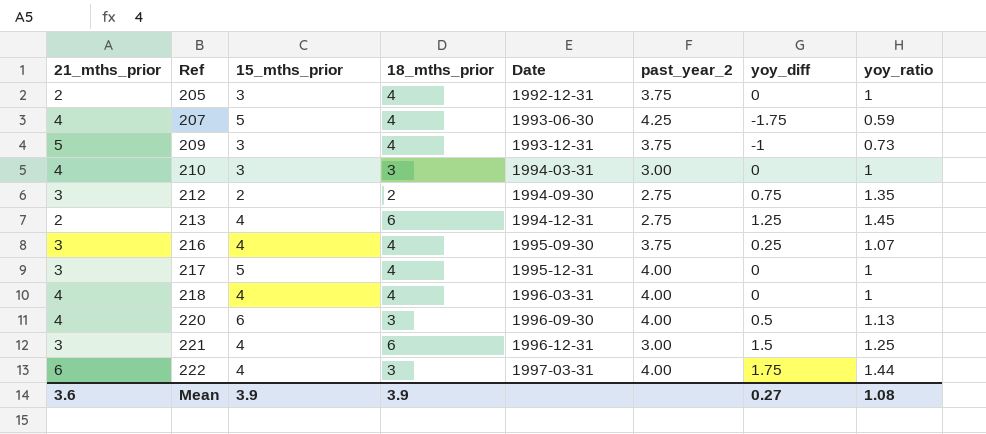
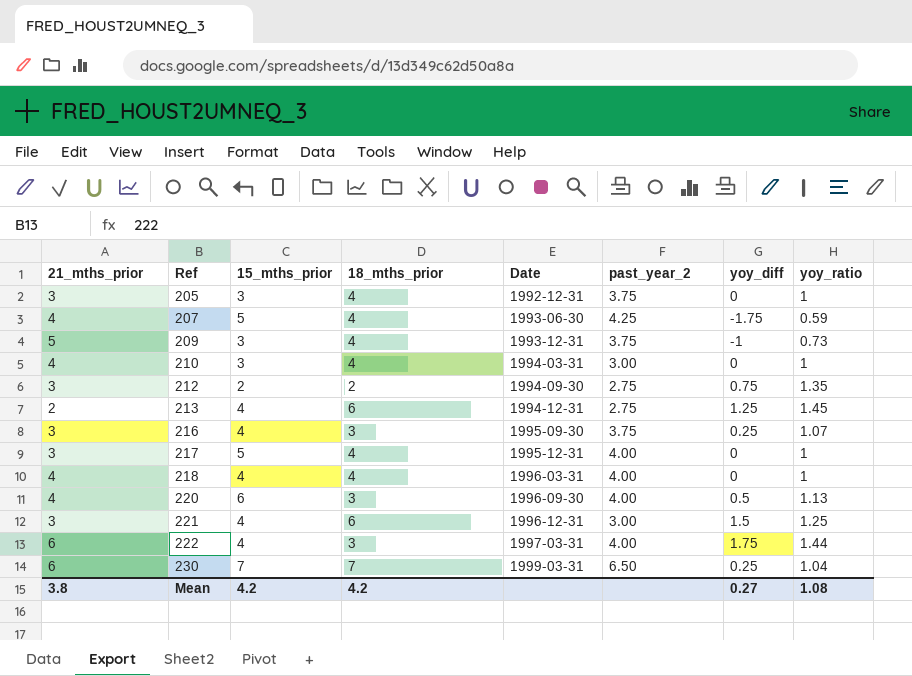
205 | 21_mths_prior: 2 -> 3
210 | 18_mths_prior: 3 -> 4
216 | 18_mths_prior: 4 -> 3
row 230: none -> 6 | 7 | 7 | 1999-03-31 | 6.50 | 0.25 | 1.04
Mean | 21_mths_prior: 3.6 -> 3.8
Mean | 15_mths_prior: 3.9 -> 4.2
Mean | 18_mths_prior: 3.9 -> 4.2

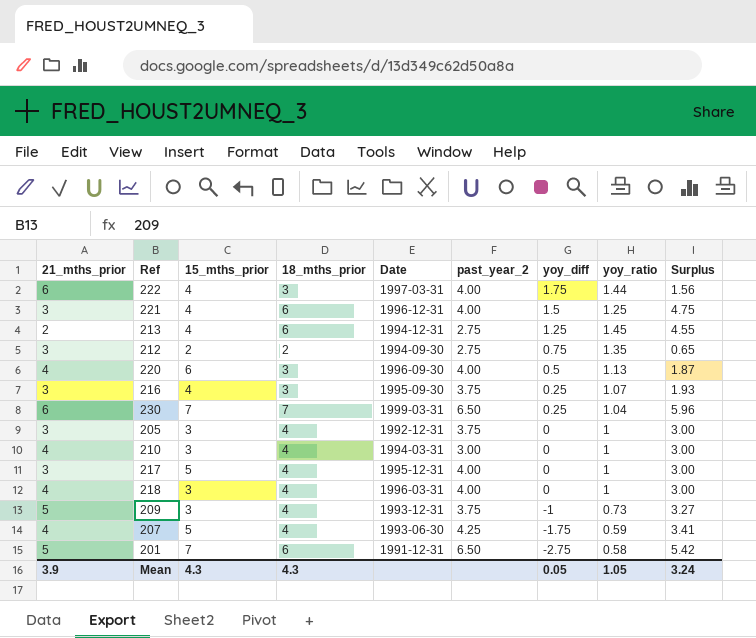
row order: Ref ascending -> yoy_diff descending
column Surplus | formula: none -> [18_mths_prior] - [yoy_ratio]
221 | past_year_2: 3.00 -> 4.00
218 | 15_mths_prior: 4 -> 3
row 201: none -> 5 | 7 | 6 | 1991-12-31 | 6.50 | -2.75 | 0.58 | 5.42
Mean | 21_mths_prior: 3.8 -> 3.9
Mean | 15_mths_prior: 4.2 -> 4.3
Mean | 18_mths_prior: 4.2 -> 4.3
Mean | yoy_diff: 0.27 -> 0.05
Mean | yoy_ratio: 1.08 -> 1.05

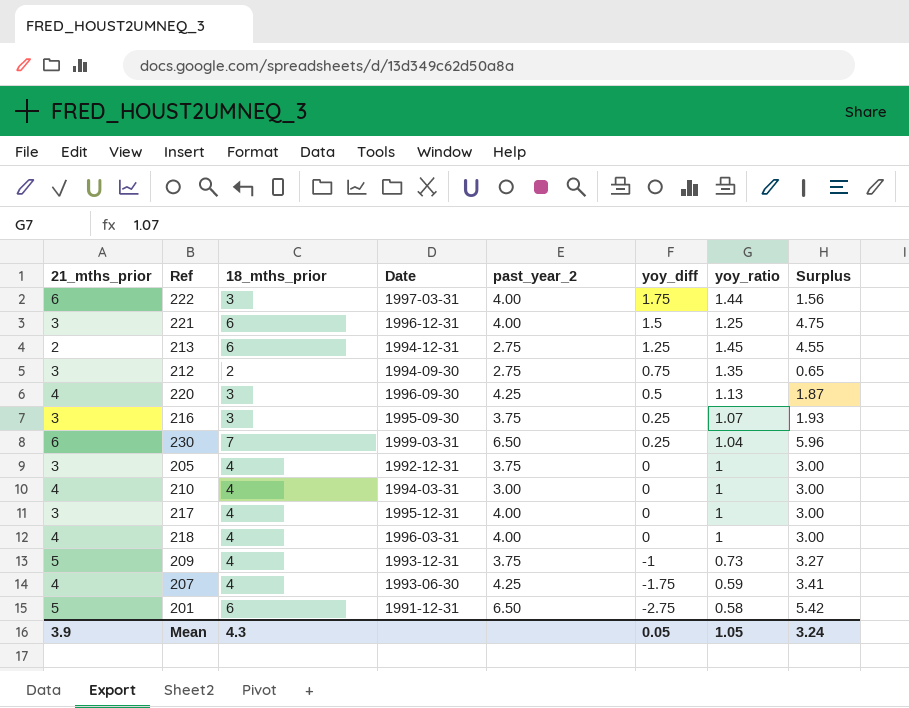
column 15_mths_prior | position: 3 -> none
220 | past_year_2: 4.00 -> 4.25

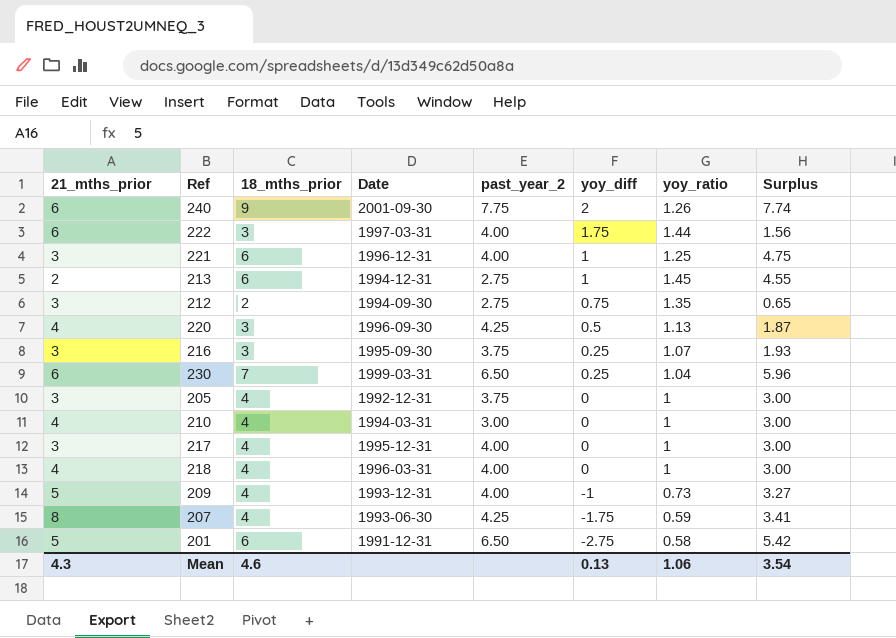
row 240: none -> 6 | 9 | 2001-09-30 | 7.75 | 2 | 1.26 | 7.74
221 | yoy_diff: 1.5 -> 1
213 | yoy_diff: 1.25 -> 1
209 | past_year_2: 3.75 -> 4.00
207 | 21_mths_prior: 4 -> 8
Mean | 21_mths_prior: 3.9 -> 4.3
Mean | 18_mths_prior: 4.3 -> 4.6
Mean | yoy_diff: 0.05 -> 0.13
Mean | yoy_ratio: 1.05 -> 1.06
Mean | Surplus: 3.24 -> 3.54

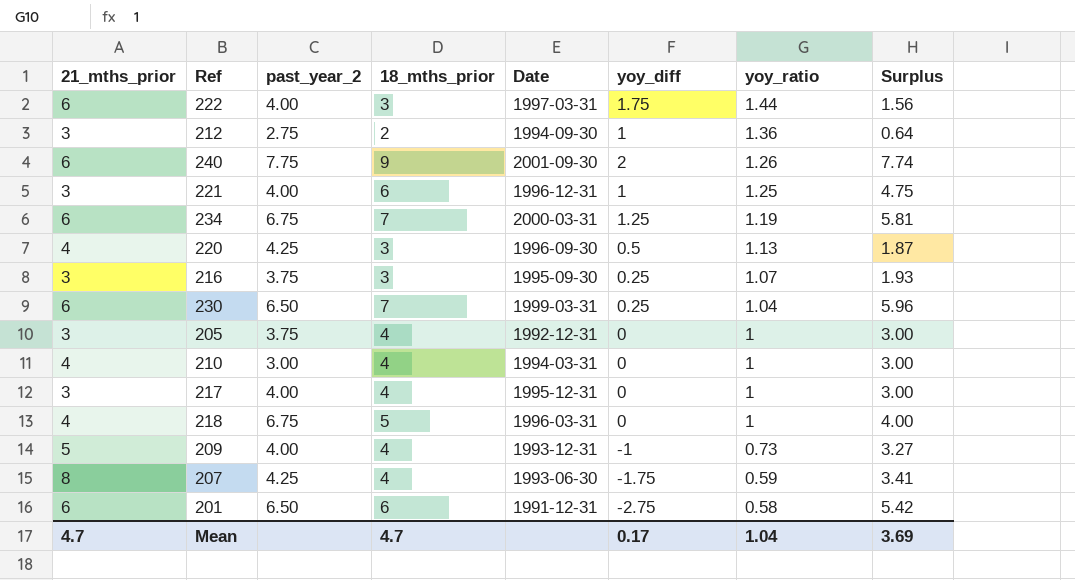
row order: yoy_diff descending -> yoy_ratio descending
column past_year_2 | position: 5 -> 3
row 213: 2 | 6 | 1994-12-31 | 2.75 | 1 | 1.45 | 4.55 -> none
212 | yoy_diff: 0.75 -> 1
212 | yoy_ratio: 1.35 -> 1.36
212 | Surplus: 0.65 -> 0.64
row 234: none -> 6 | 6.75 | 7 | 2000-03-31 | 1.25 | 1.19 | 5.81
218 | past_year_2: 4.00 -> 6.75
218 | 18_mths_prior: 4 -> 5
218 | Surplus: 3.00 -> 4.00
201 | 21_mths_prior: 5 -> 6
Mean | 21_mths_prior: 4.3 -> 4.7
Mean | 18_mths_prior: 4.6 -> 4.7
Mean | yoy_diff: 0.13 -> 0.17
Mean | yoy_ratio: 1.06 -> 1.04
Mean | Surplus: 3.54 -> 3.69

